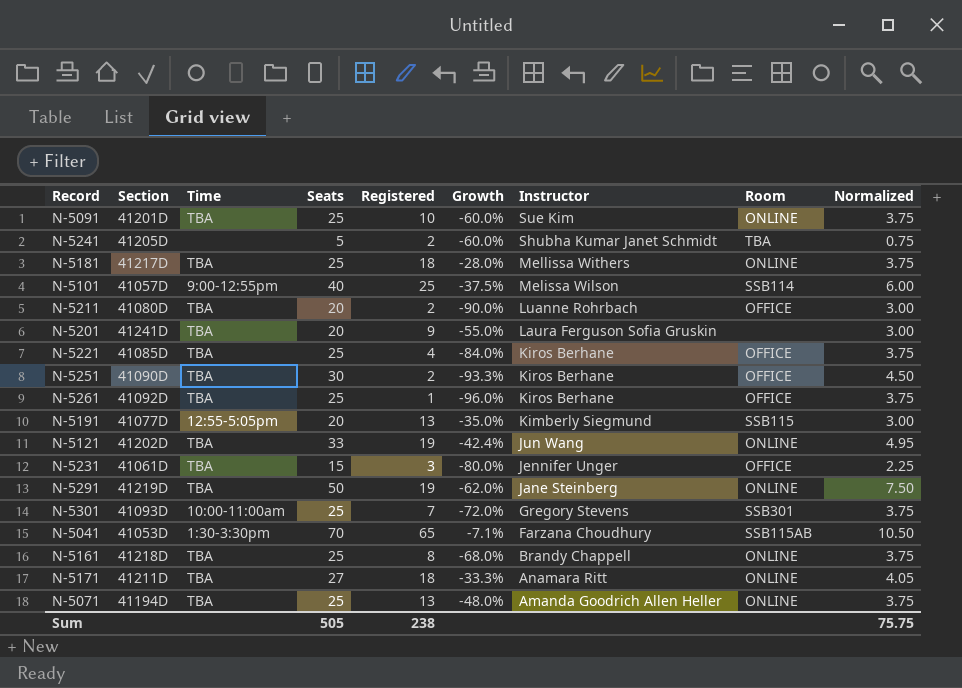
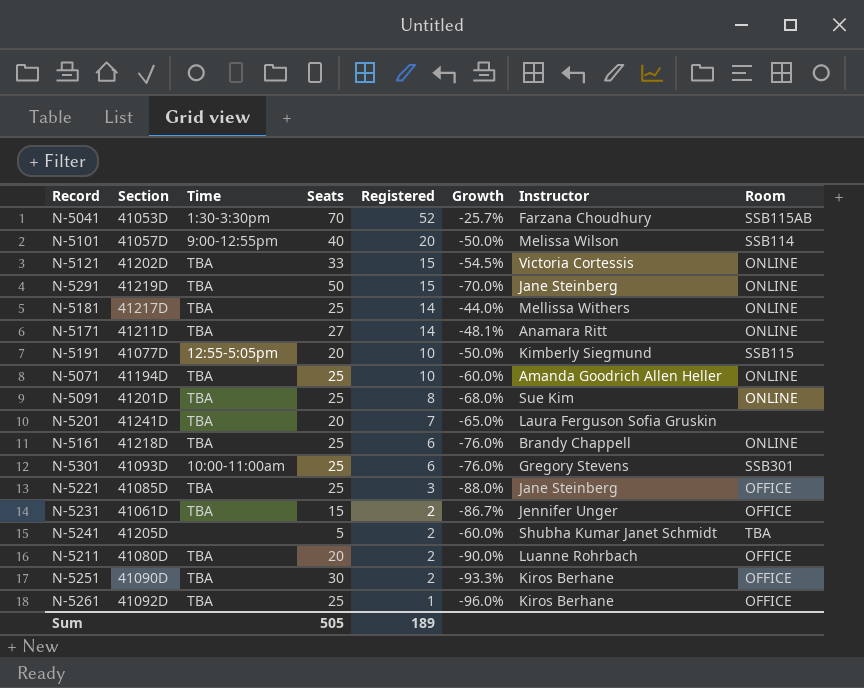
row order: Instructor descending -> Registered descending
column Normalized | formula: [Seats] * 0.15 -> none
N-5041 | Registered: 65 -> 52
N-5041 | Growth: -7.1% -> -25.7%
N-5101 | Registered: 25 -> 20
N-5101 | Growth: -37.5% -> -50.0%
N-5121 | Registered: 19 -> 15
N-5121 | Growth: -42.4% -> -54.5%
N-5121 | Instructor: Jun Wang -> Victoria Cortessis
N-5291 | Registered: 19 -> 15
N-5291 | Growth: -62.0% -> -70.0%
N-5181 | Registered: 18 -> 14
N-5181 | Growth: -28.0% -> -44.0%
N-5171 | Registered: 18 -> 14
N-5171 | Growth: -33.3% -> -48.1%
N-5191 | Registered: 13 -> 10
N-5191 | Growth: -35.0% -> -50.0%
N-5071 | Registered: 13 -> 10
N-5071 | Growth: -48.0% -> -60.0%
N-5091 | Registered: 10 -> 8
N-5091 | Growth: -60.0% -> -68.0%
N-5201 | Registered: 9 -> 7
N-5201 | Growth: -55.0% -> -65.0%
N-5161 | Registered: 8 -> 6
N-5161 | Growth: -68.0% -> -76.0%
N-5301 | Registered: 7 -> 6
N-5301 | Growth: -72.0% -> -76.0%
N-5221 | Registered: 4 -> 3
N-5221 | Growth: -84.0% -> -88.0%
N-5221 | Instructor: Kiros Berhane -> Jane Steinberg
N-5231 | Registered: 3 -> 2
N-5231 | Growth: -80.0% -> -86.7%
Sum | Registered: 238 -> 189

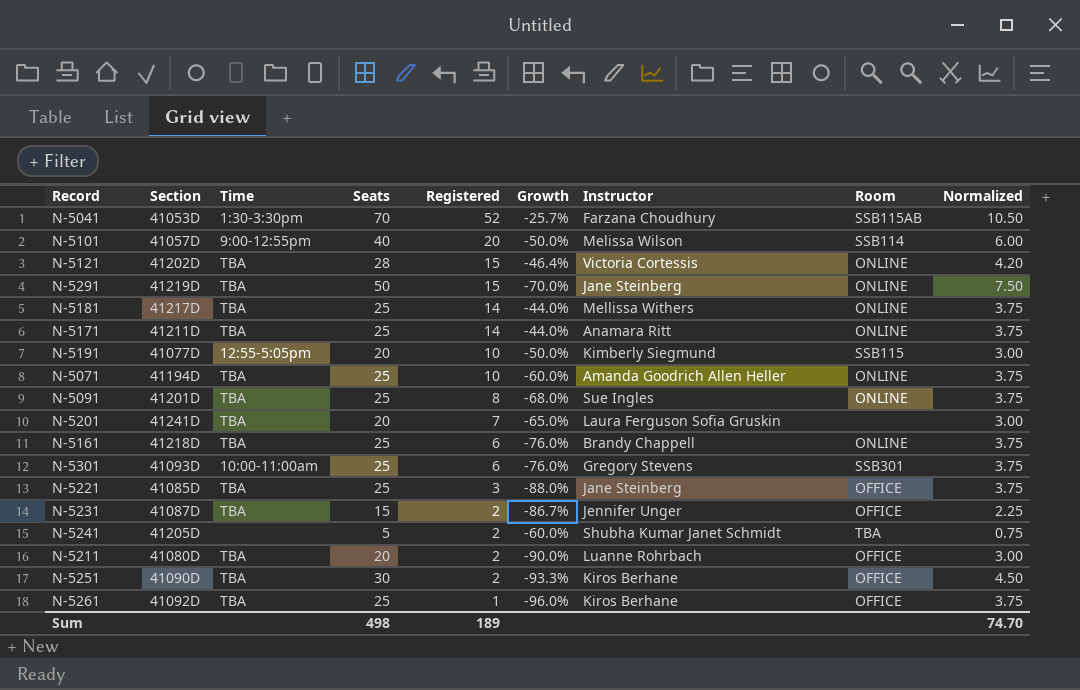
column Normalized | formula: none -> [Seats] * 0.15
N-5121 | Seats: 33 -> 28
N-5121 | Growth: -54.5% -> -46.4%
N-5171 | Seats: 27 -> 25
N-5171 | Growth: -48.1% -> -44.0%
N-5091 | Instructor: Sue Kim -> Sue Ingles
N-5231 | Section: 41061D -> 41087D
Sum | Seats: 505 -> 498

